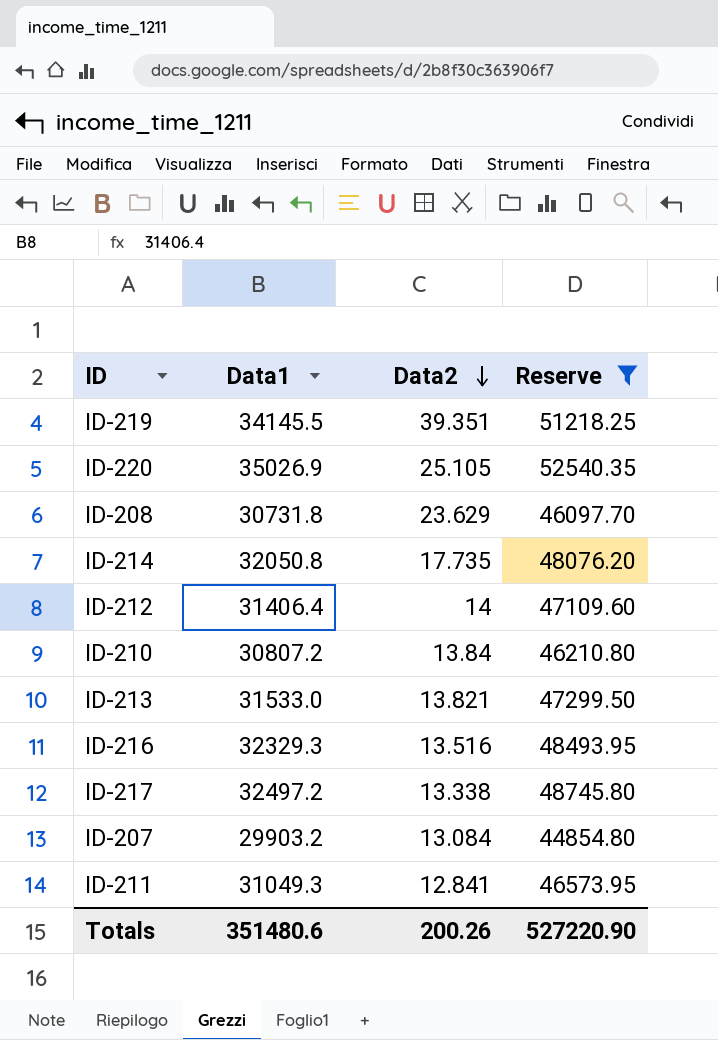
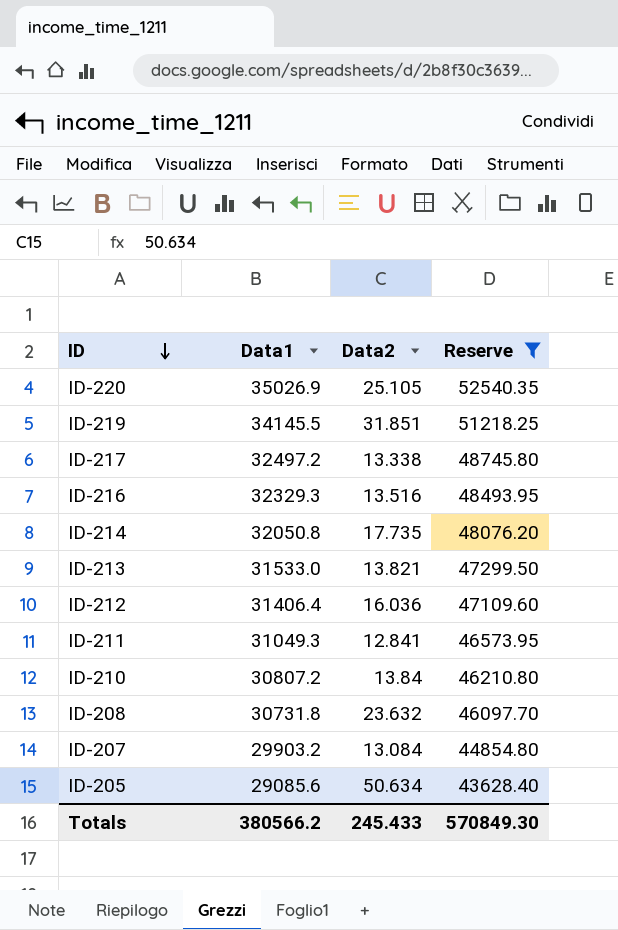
row order: Data2 descending -> ID descending
ID-219 | Data2: 39.351 -> 31.851
ID-212 | Data2: 14 -> 16.036
ID-208 | Data2: 23.629 -> 23.632
row ID-205: none -> 29085.6 | 50.634 | 43628.40
Totals | Data1: 351480.6 -> 380566.2
Totals | Data2: 200.26 -> 245.433
Totals | Reserve: 527220.90 -> 570849.30

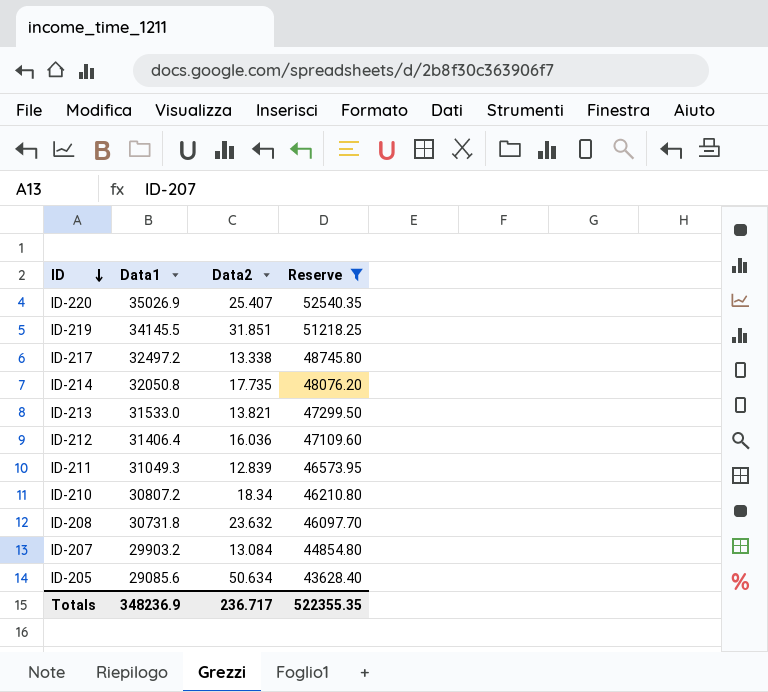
row ID-216: 32329.3 | 13.516 | 48493.95 -> none
ID-220 | Data2: 25.105 -> 25.407
ID-211 | Data2: 12.841 -> 12.839
ID-210 | Data2: 13.84 -> 18.34
Totals | Data1: 380566.2 -> 348236.9
Totals | Data2: 245.433 -> 236.717
Totals | Reserve: 570849.30 -> 522355.35

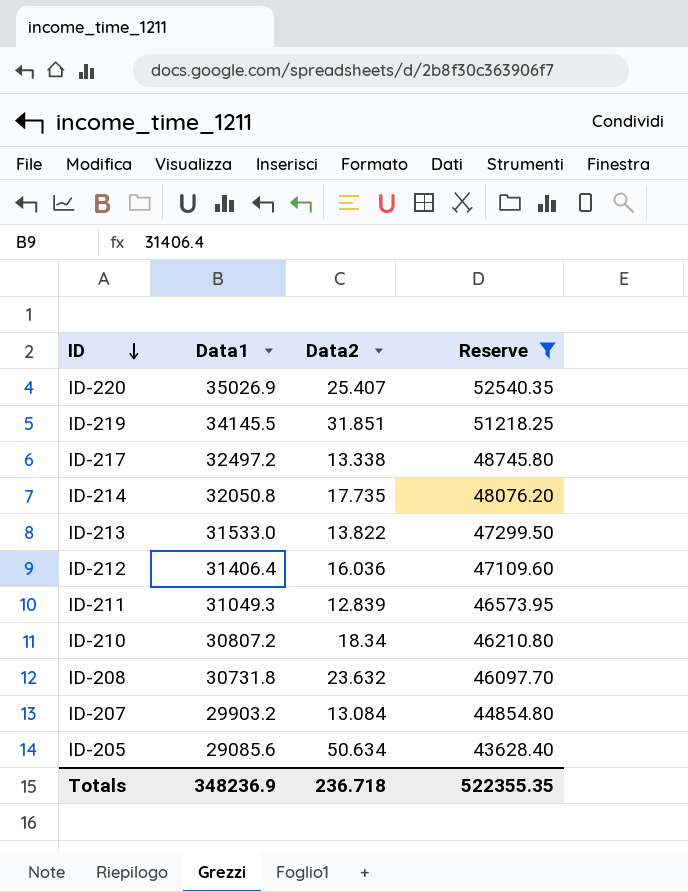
ID-213 | Data2: 13.821 -> 13.822
Totals | Data2: 236.717 -> 236.718

